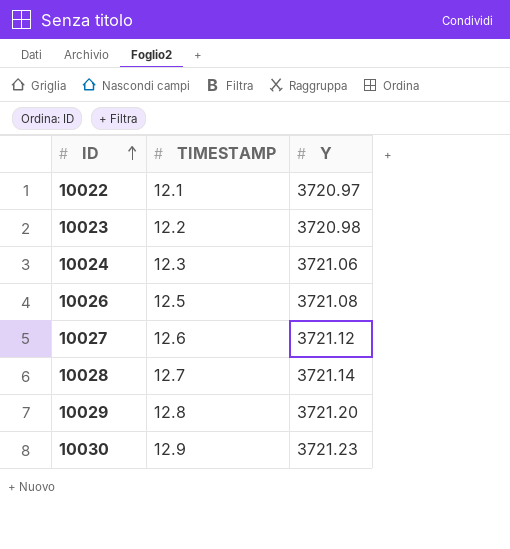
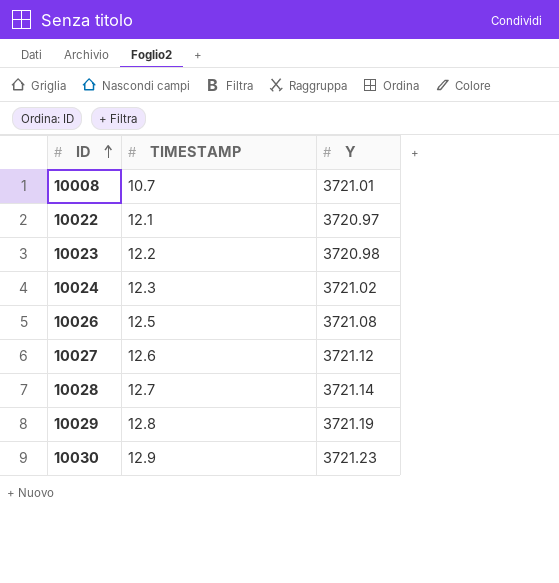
row 10008: none -> 10.7 | 3721.01
10024 | Y: 3721.06 -> 3721.02
10029 | Y: 3721.20 -> 3721.19

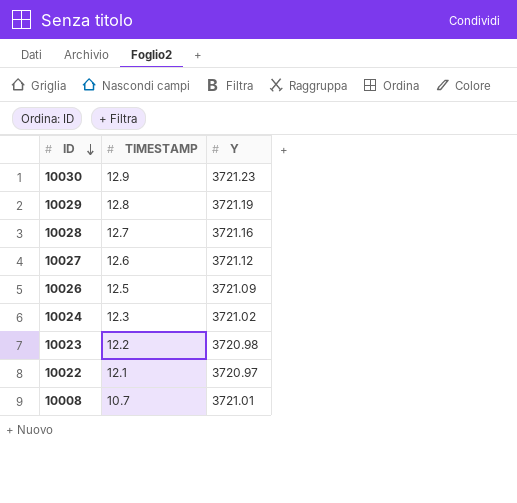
row order: ID ascending -> ID descending
10028 | Y: 3721.14 -> 3721.16
10026 | Y: 3721.08 -> 3721.09

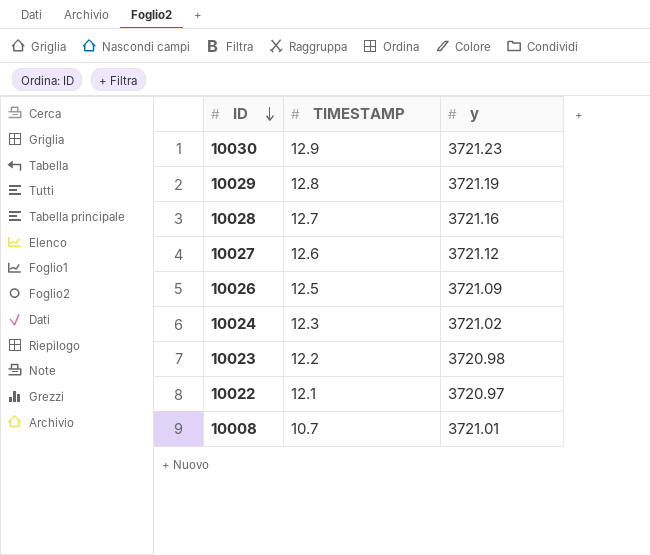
column name: Y -> y

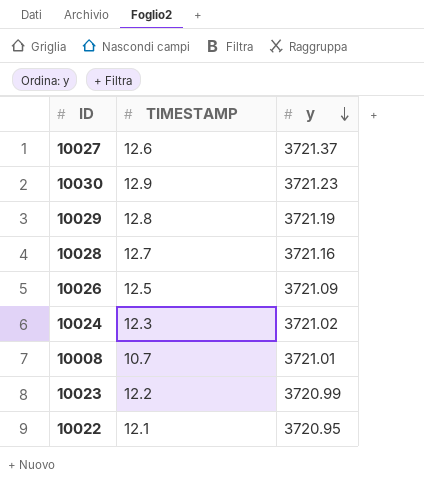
row order: ID descending -> y descending
10027 | y: 3721.12 -> 3721.37
10023 | y: 3720.98 -> 3720.99
10022 | y: 3720.97 -> 3720.95

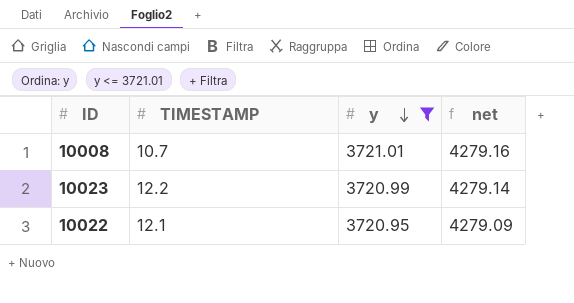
filter: none -> y <= 3721.01
column net | formula: none -> [y] * 1.15

